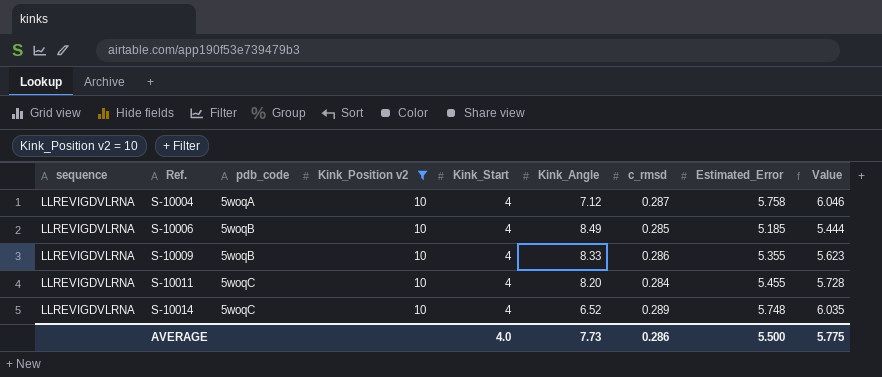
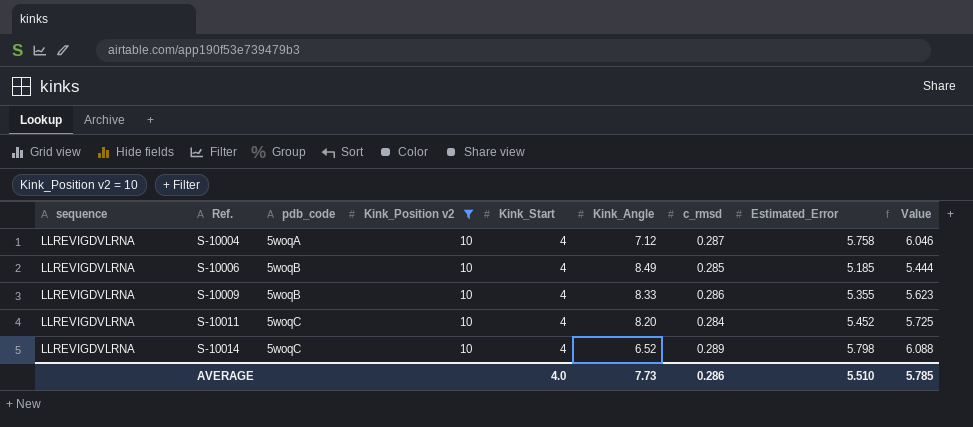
S-10011 | Estimated_Error: 5.455 -> 5.452
S-10011 | Value: 5.728 -> 5.725
S-10014 | Estimated_Error: 5.748 -> 5.798
S-10014 | Value: 6.035 -> 6.088
AVERAGE | Estimated_Error: 5.500 -> 5.510
AVERAGE | Value: 5.775 -> 5.785

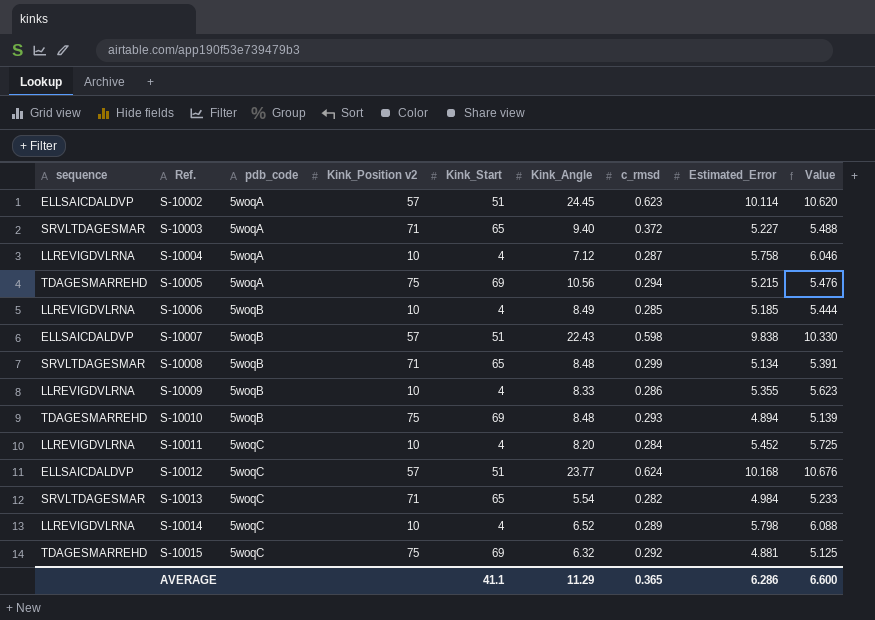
filter: Kink_Position v2 = 10 -> none
AVERAGE | Kink_Start: 4.0 -> 41.1
AVERAGE | Kink_Angle: 7.73 -> 11.29
AVERAGE | c_rmsd: 0.286 -> 0.365
AVERAGE | Estimated_Error: 5.510 -> 6.286
AVERAGE | Value: 5.785 -> 6.600

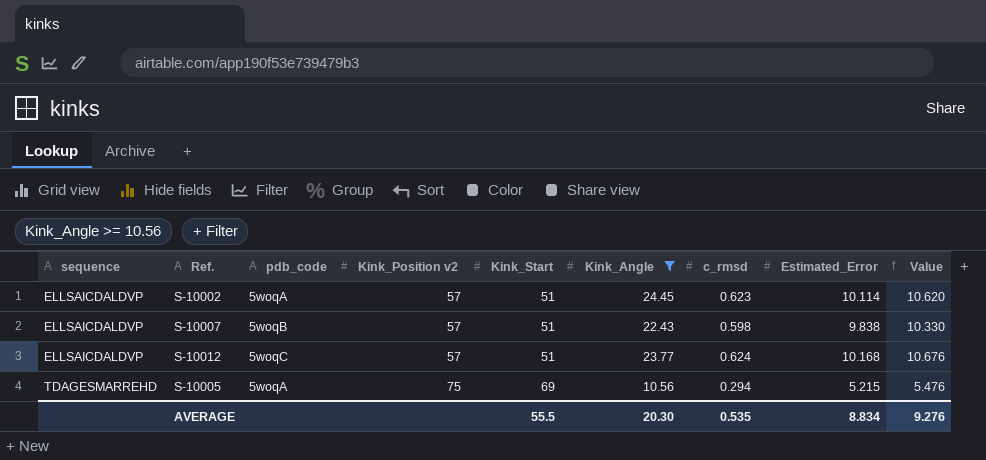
filter: none -> Kink_Angle >= 10.56
row order: Ref. ascending -> sequence ascending
AVERAGE | Kink_Start: 41.1 -> 55.5
AVERAGE | Kink_Angle: 11.29 -> 20.30
AVERAGE | c_rmsd: 0.365 -> 0.535
AVERAGE | Estimated_Error: 6.286 -> 8.834
AVERAGE | Value: 6.600 -> 9.276

